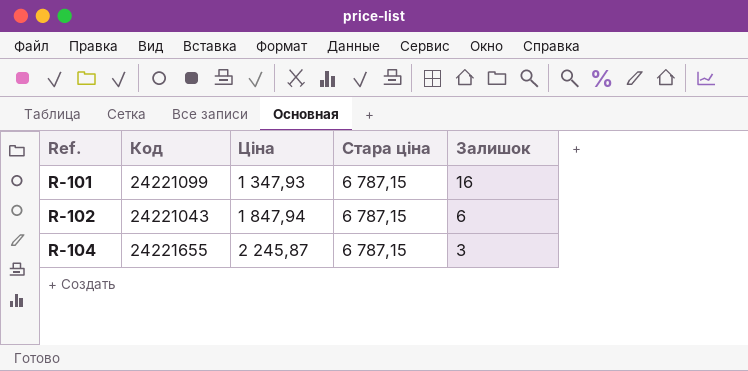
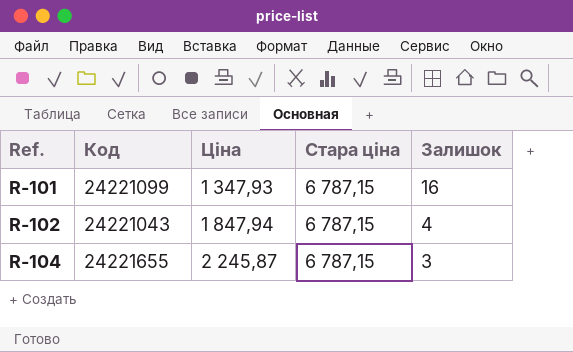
R-102 | Залишок: 6 -> 4

